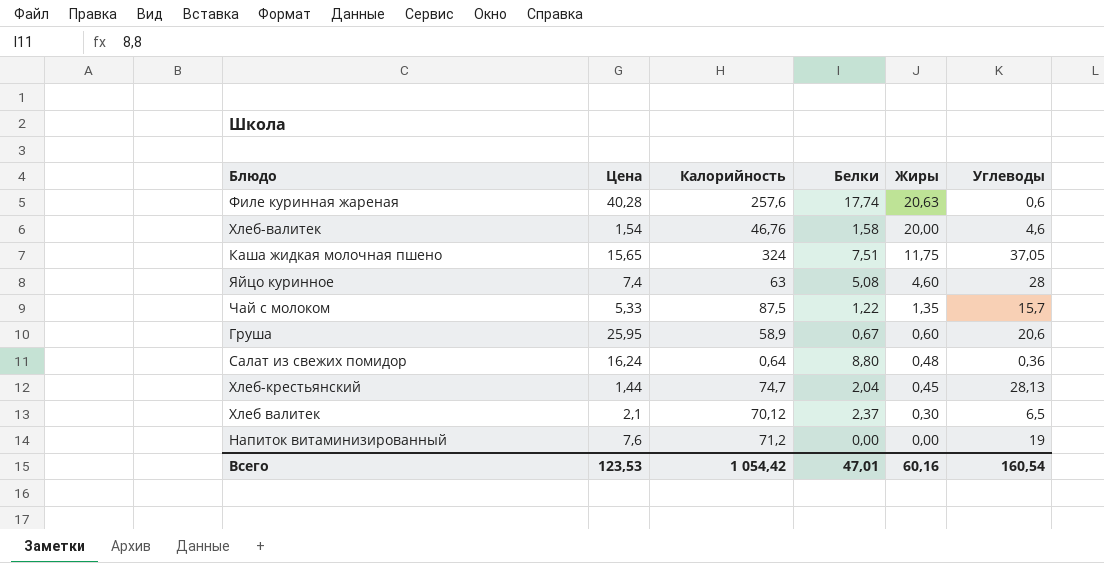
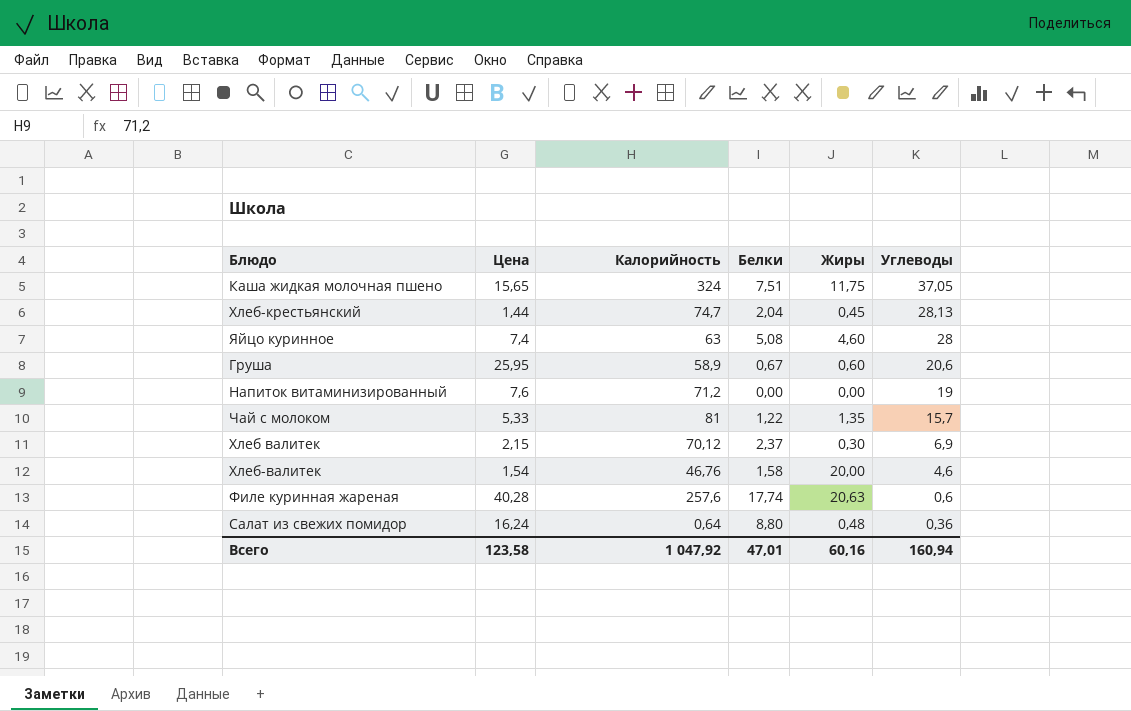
row order: Жиры descending -> Углеводы descending
Чай с молоком | Калорийность: 87,5 -> 81
Хлеб валитек | Цена: 2,1 -> 2,15
Хлеб валитек | Углеводы: 6,5 -> 6,9
Всего | Цена: 123,53 -> 123,58
Всего | Калорийность: 1 054,42 -> 1 047,92
Всего | Углеводы: 160,54 -> 160,94

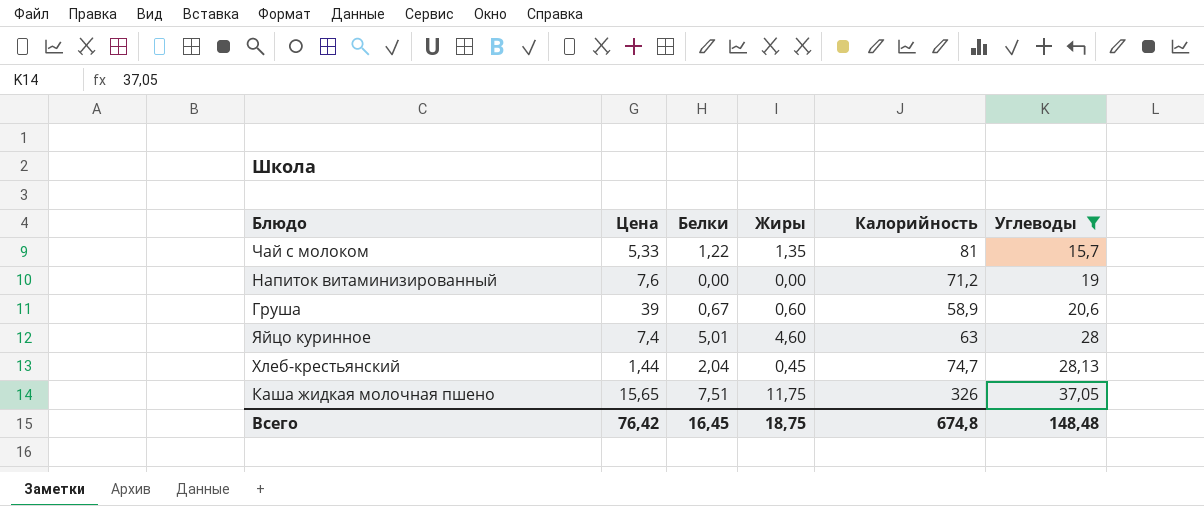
filter: none -> Углеводы >= 15,7
row order: Углеводы descending -> Углеводы ascending
column Калорийность | position: 3 -> 5
Груша | Цена: 25,95 -> 39
Яйцо куринное | Белки: 5,08 -> 5,01
Каша жидкая молочная пшено | Калорийность: 324 -> 326
Всего | Цена: 123,58 -> 76,42
Всего | Белки: 47,01 -> 16,45
Всего | Жиры: 60,16 -> 18,75
Всего | Калорийность: 1 047,92 -> 674,8
Всего | Углеводы: 160,94 -> 148,48

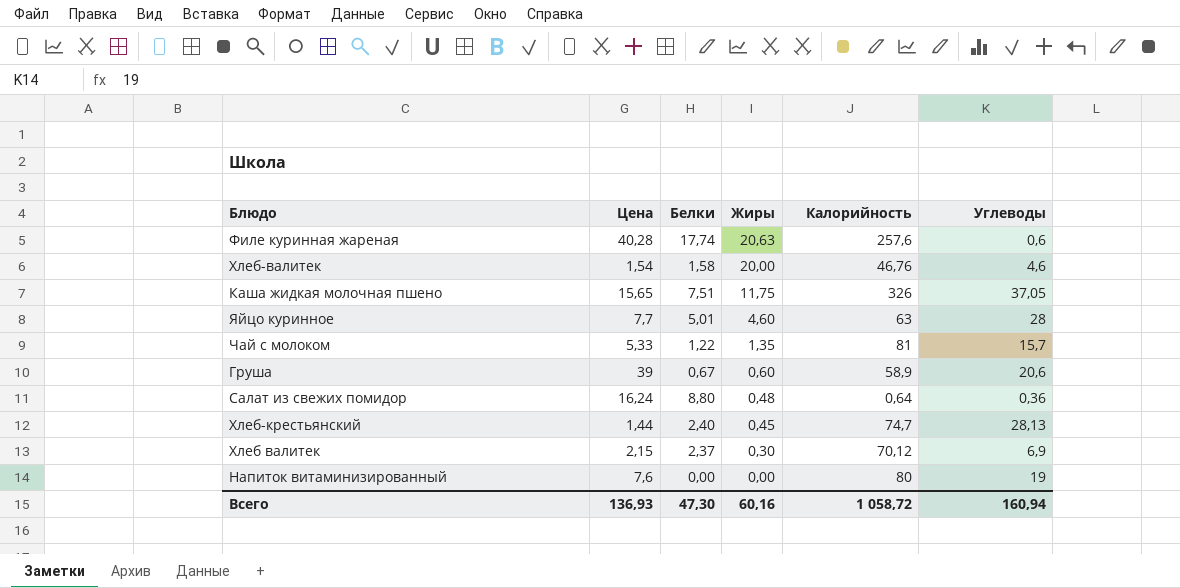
filter: Углеводы >= 15,7 -> none
row order: Углеводы ascending -> Жиры descending
Яйцо куринное | Цена: 7,4 -> 7,7
Хлеб-крестьянский | Белки: 2,04 -> 2,40
Напиток витаминизированный | Калорийность: 71,2 -> 80
Всего | Цена: 76,42 -> 136,93
Всего | Белки: 16,45 -> 47,30
Всего | Жиры: 18,75 -> 60,16
Всего | Калорийность: 674,8 -> 1 058,72
Всего | Углеводы: 148,48 -> 160,94

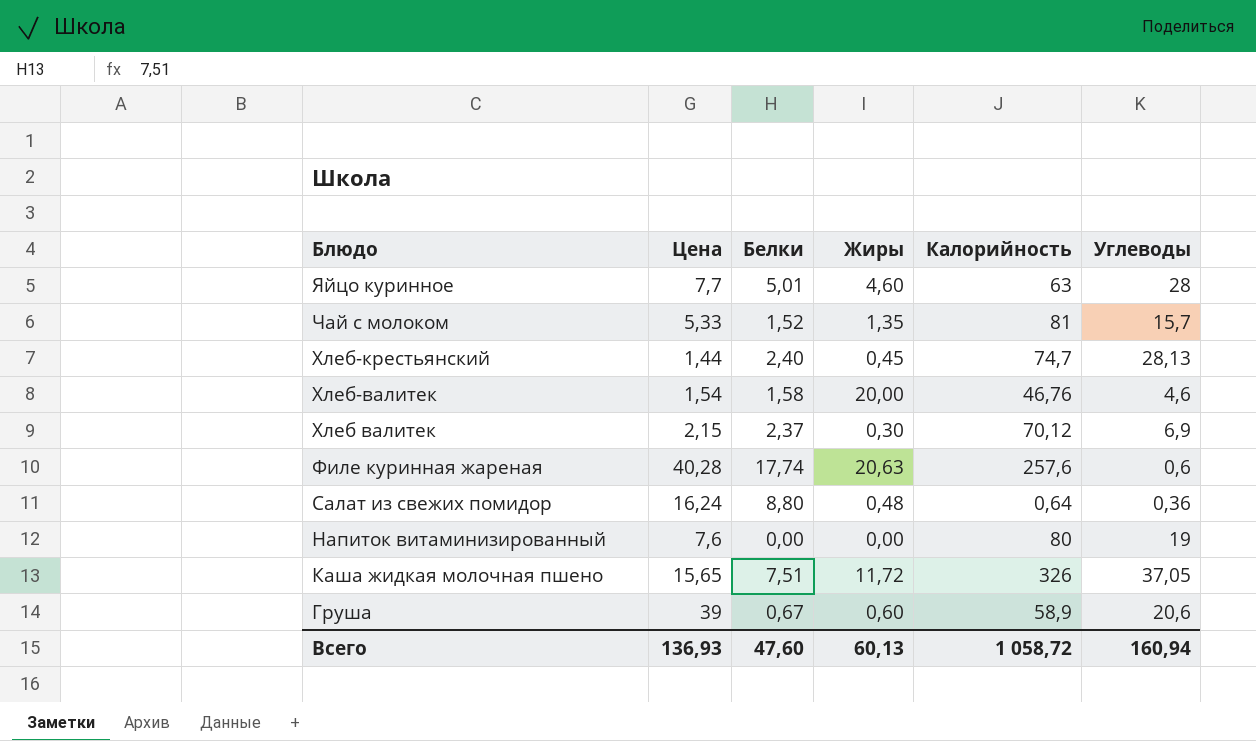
row order: Жиры descending -> Блюдо descending
Чай с молоком | Белки: 1,22 -> 1,52
Каша жидкая молочная пшено | Жиры: 11,75 -> 11,72
Всего | Белки: 47,30 -> 47,60
Всего | Жиры: 60,16 -> 60,13

